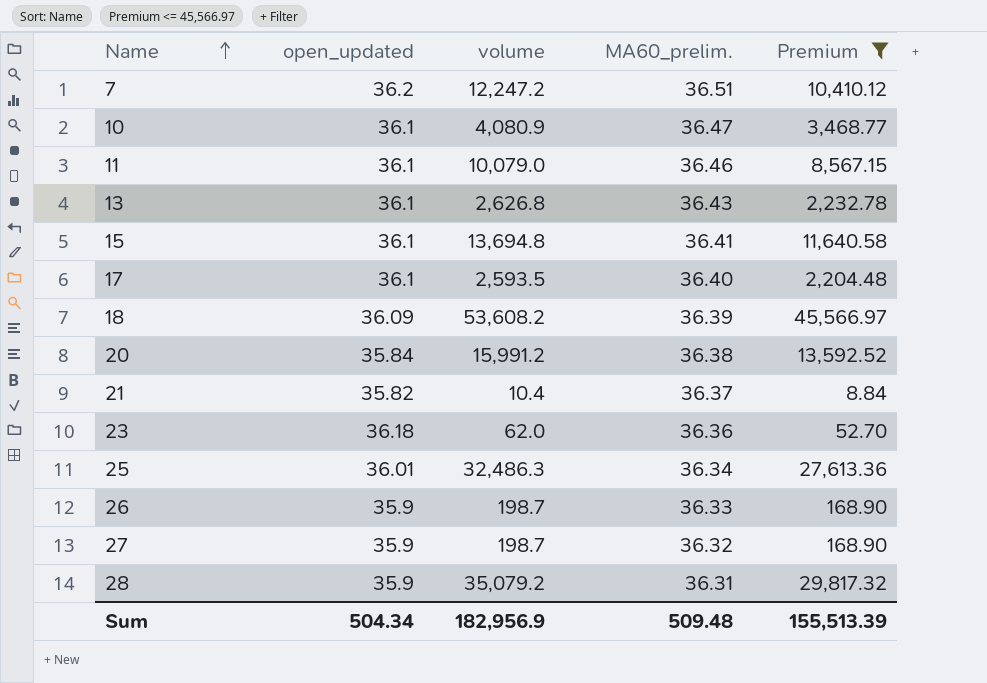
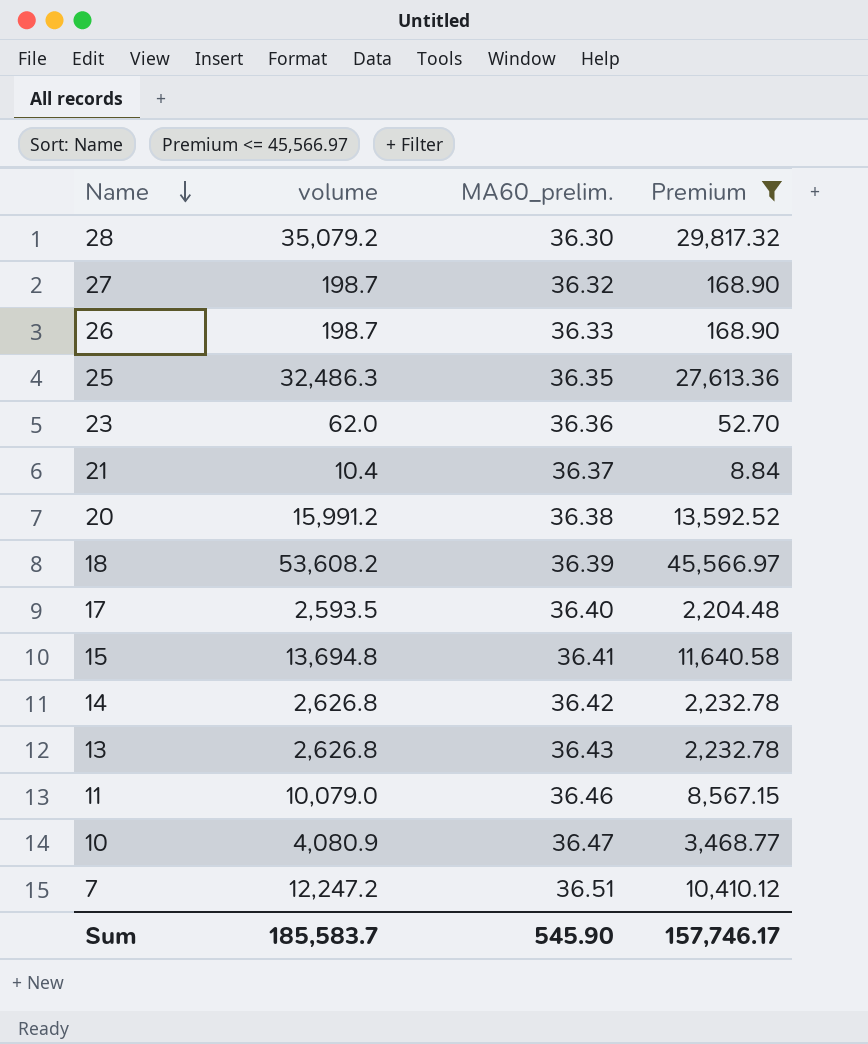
row order: Name ascending -> Name descending
column open_updated | position: 2 -> none
28 | MA60_prelim.: 36.31 -> 36.30
25 | MA60_prelim.: 36.34 -> 36.35
row 14: none -> 2,626.8 | 36.42 | 2,232.78
Sum | volume: 182,956.9 -> 185,583.7
Sum | MA60_prelim.: 509.48 -> 545.90
Sum | Premium: 155,513.39 -> 157,746.17

